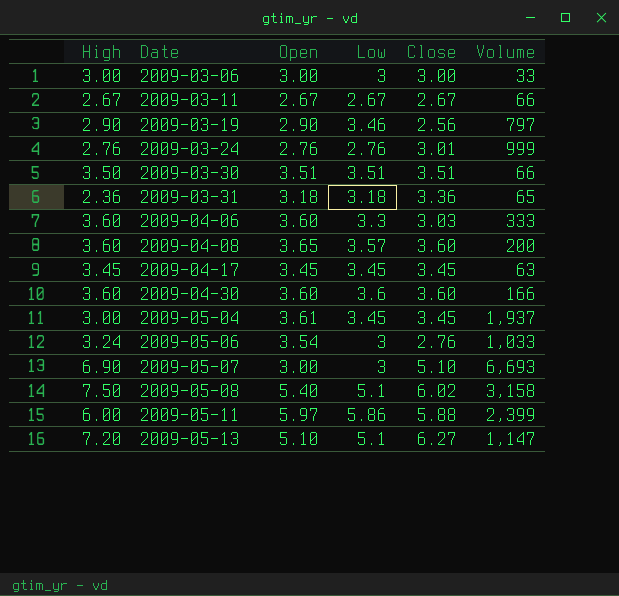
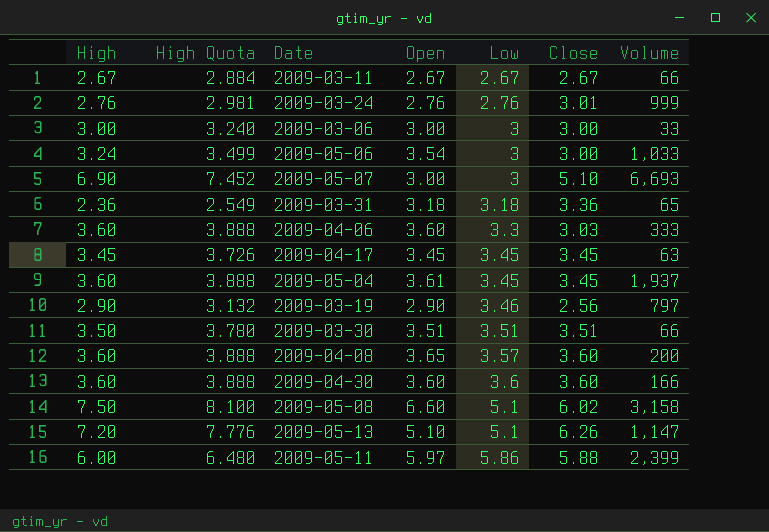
row order: Date ascending -> Low ascending
column High Quota | formula: none -> [High] * 1.08
2009-05-06 | Close: 2.76 -> 3.00
2009-05-04 | High: 3.00 -> 3.60
2009-05-08 | Open: 5.40 -> 6.60
2009-05-13 | Close: 6.27 -> 6.26

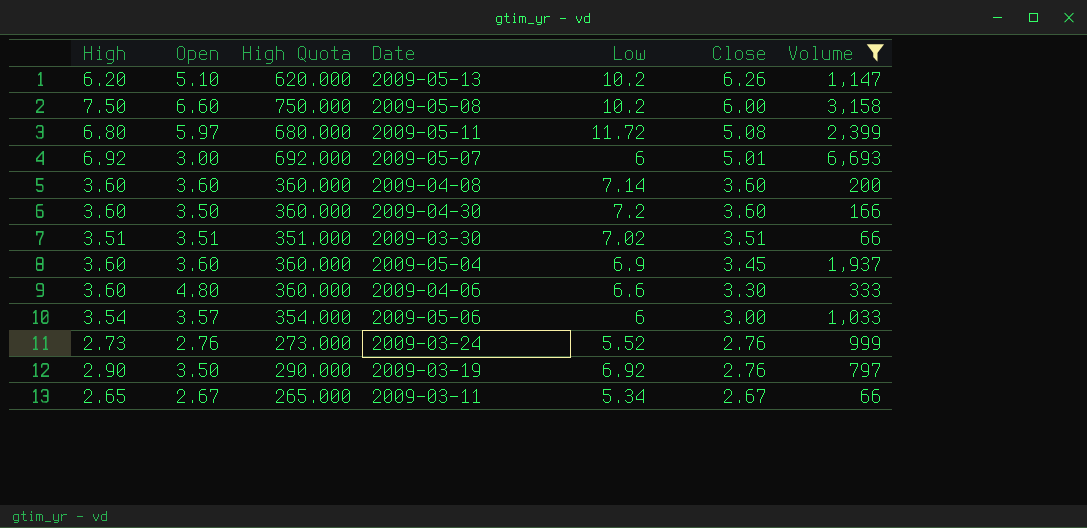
filter: none -> Volume >= 66
row order: Low ascending -> Close descending
column Open | position: 4 -> 2
column High Quota | formula: [High] * 1.08 -> [High] * 100
2009-05-13 | High: 7.20 -> 6.20
2009-05-13 | Low: 5.1 -> 10.2
2009-05-08 | Low: 5.1 -> 10.2
2009-05-08 | Close: 6.02 -> 6.00
2009-05-11 | High: 6.00 -> 6.80
2009-05-11 | Low: 5.86 -> 11.72
2009-05-11 | Close: 5.88 -> 5.08
2009-05-07 | High: 6.90 -> 6.92
2009-05-07 | Low: 3 -> 6
2009-05-07 | Close: 5.10 -> 5.01
2009-04-08 | Open: 3.65 -> 3.60
2009-04-08 | Low: 3.57 -> 7.14
2009-04-30 | Open: 3.60 -> 3.50
2009-04-30 | Low: 3.6 -> 7.2
2009-03-30 | High: 3.50 -> 3.51
2009-03-30 | Low: 3.51 -> 7.02
2009-05-04 | Open: 3.61 -> 3.60
2009-05-04 | Low: 3.45 -> 6.9
2009-04-06 | Open: 3.60 -> 4.80
2009-04-06 | Low: 3.3 -> 6.6
2009-04-06 | Close: 3.03 -> 3.30
2009-05-06 | High: 3.24 -> 3.54
2009-05-06 | Open: 3.54 -> 3.57
2009-05-06 | Low: 3 -> 6
2009-03-24 | High: 2.76 -> 2.73
2009-03-24 | Low: 2.76 -> 5.52
2009-03-24 | Close: 3.01 -> 2.76
2009-03-19 | Open: 2.90 -> 3.50
2009-03-19 | Low: 3.46 -> 6.92
2009-03-19 | Close: 2.56 -> 2.76
2009-03-11 | High: 2.67 -> 2.65
2009-03-11 | Low: 2.67 -> 5.34

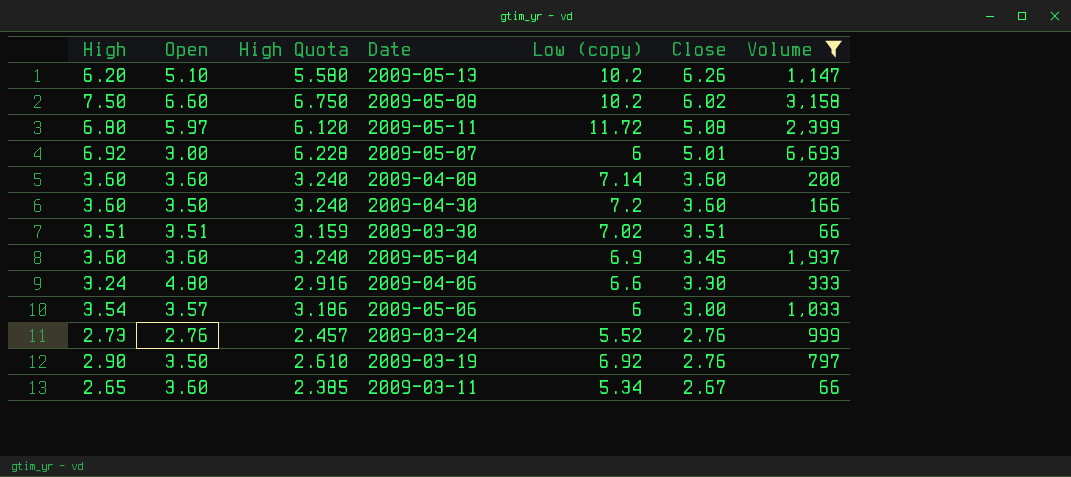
column High Quota | formula: [High] * 100 -> [High] * 0.9
column name: Low -> Low (copy)
2009-05-08 | Close: 6.00 -> 6.02
2009-04-06 | High: 3.60 -> 3.24
2009-03-11 | Open: 2.67 -> 3.60

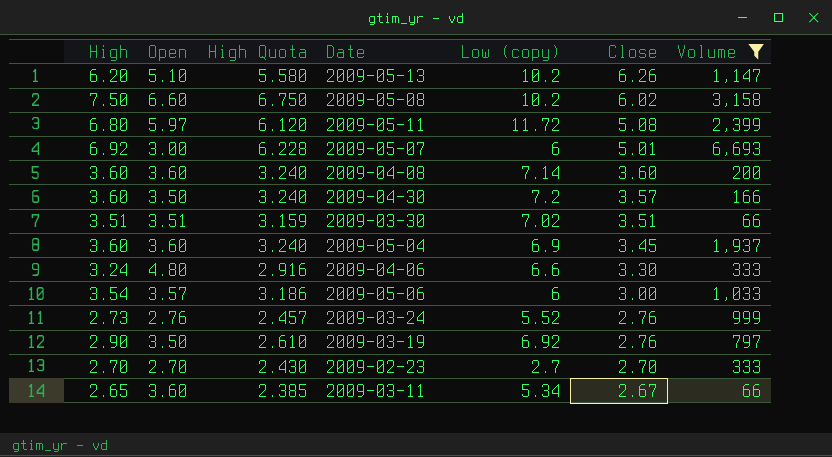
2009-04-30 | Close: 3.60 -> 3.57
row 2009-02-23: none -> 2.70 | 2.70 | 2.430 | 2.7 | 2.70 | 333

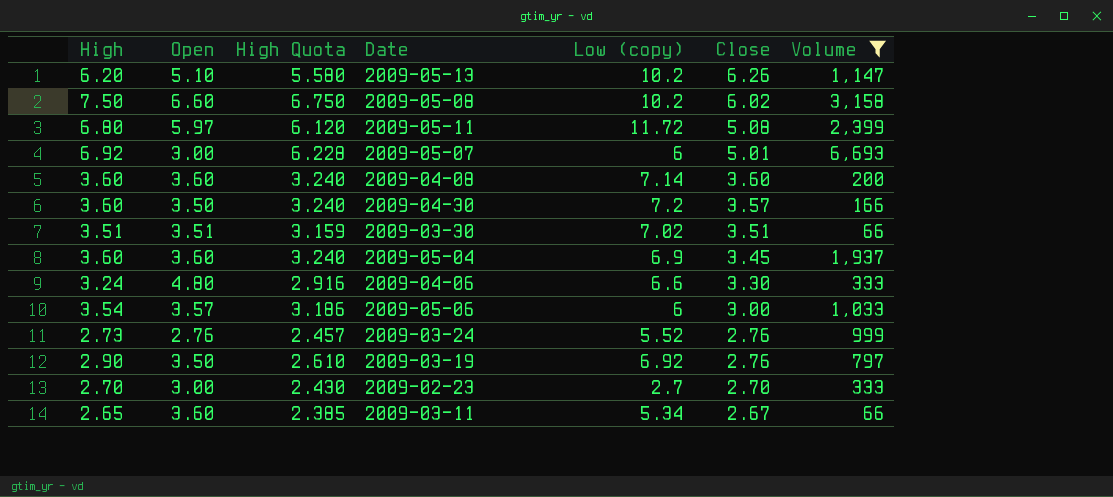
2009-02-23 | Open: 2.70 -> 3.00

